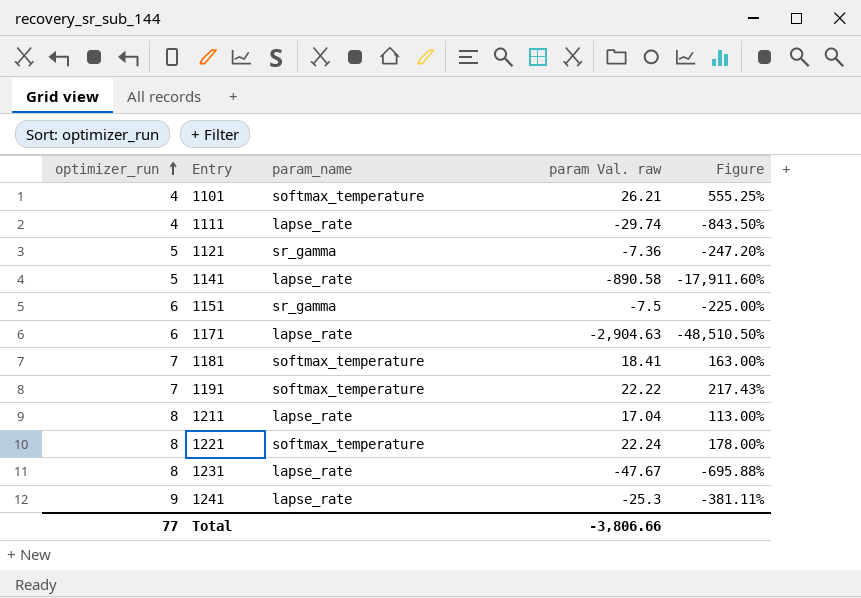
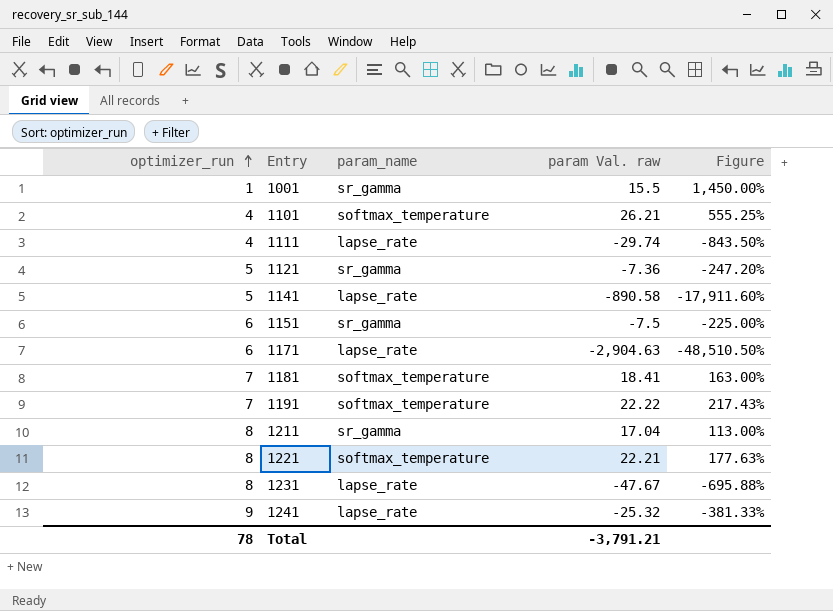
row 1001: none -> 1 | sr_gamma | 15.5 | 1,450.00%
1211 | param_name: lapse_rate -> sr_gamma
1221 | param Val. raw: 22.24 -> 22.21
1221 | Figure: 178.00% -> 177.63%
1241 | param Val. raw: -25.3 -> -25.32
1241 | Figure: -381.11% -> -381.33%
Total | optimizer_run: 77 -> 78
Total | param Val. raw: -3,806.66 -> -3,791.21

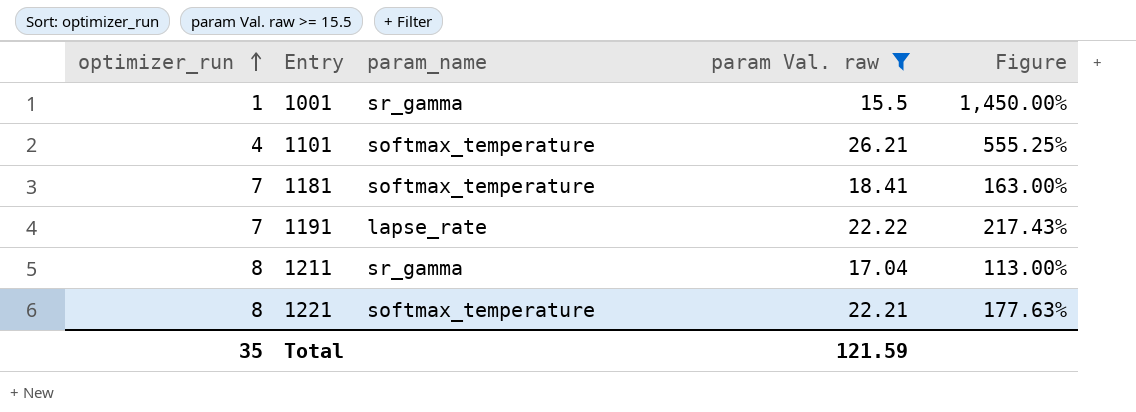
filter: none -> param Val. raw >= 15.5
1191 | param_name: softmax_temperature -> lapse_rate
Total | optimizer_run: 78 -> 35
Total | param Val. raw: -3,791.21 -> 121.59

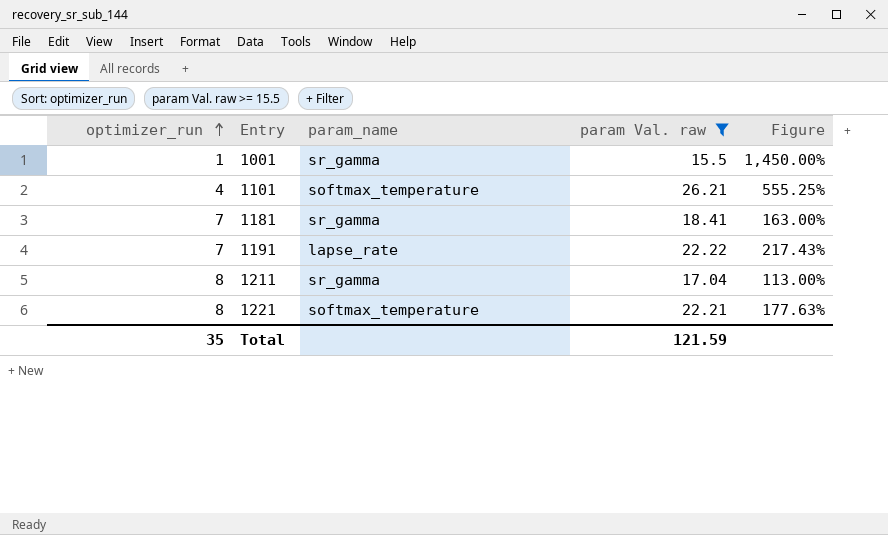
1181 | param_name: softmax_temperature -> sr_gamma

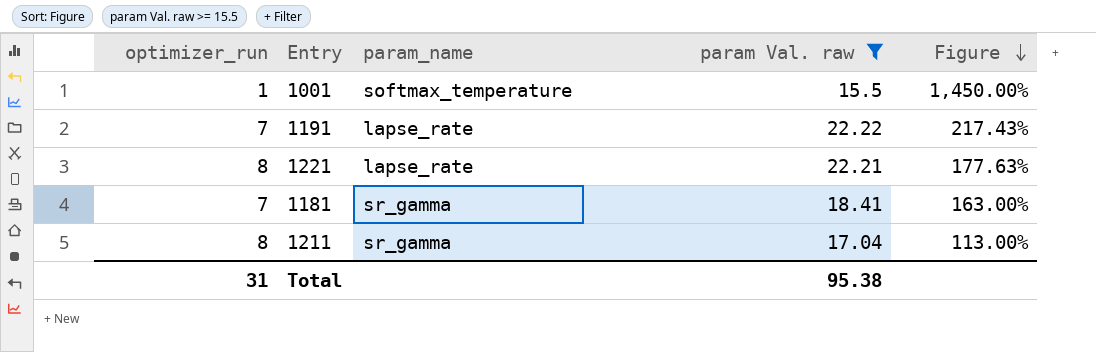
row order: optimizer_run ascending -> Figure descending
row 1101: 4 | softmax_temperature | 26.21 | 555.25% -> none
1001 | param_name: sr_gamma -> softmax_temperature
1221 | param_name: softmax_temperature -> lapse_rate
Total | optimizer_run: 35 -> 31
Total | param Val. raw: 121.59 -> 95.38

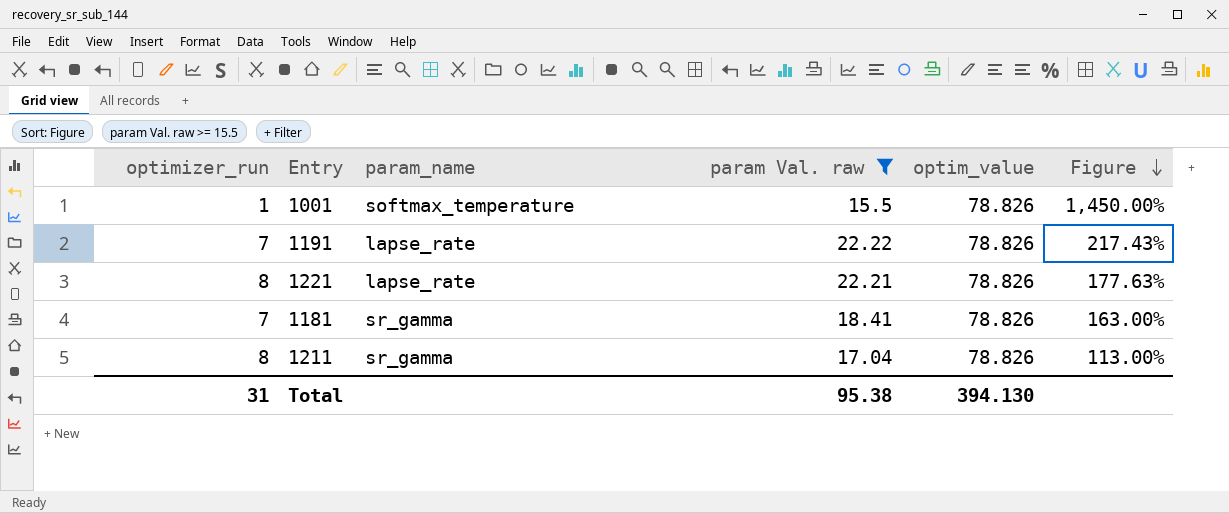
column optim_value | position: none -> 5

